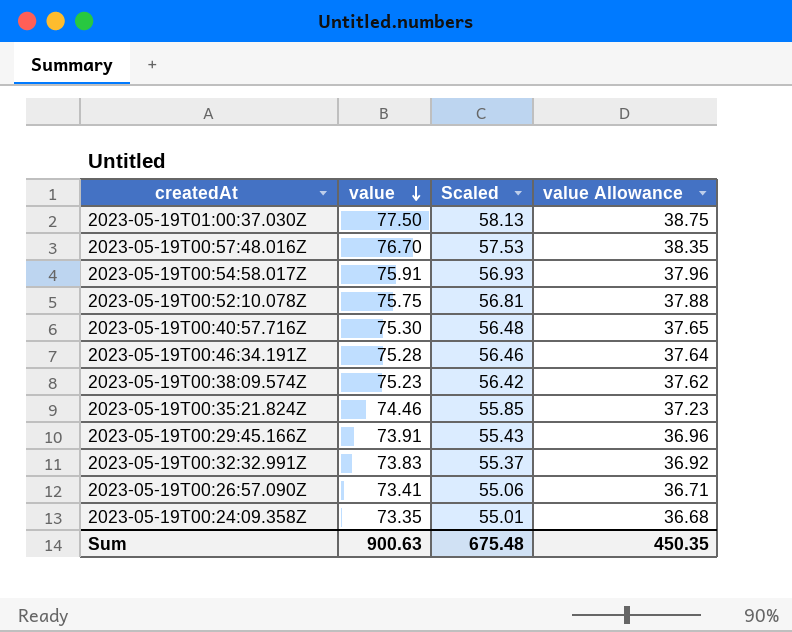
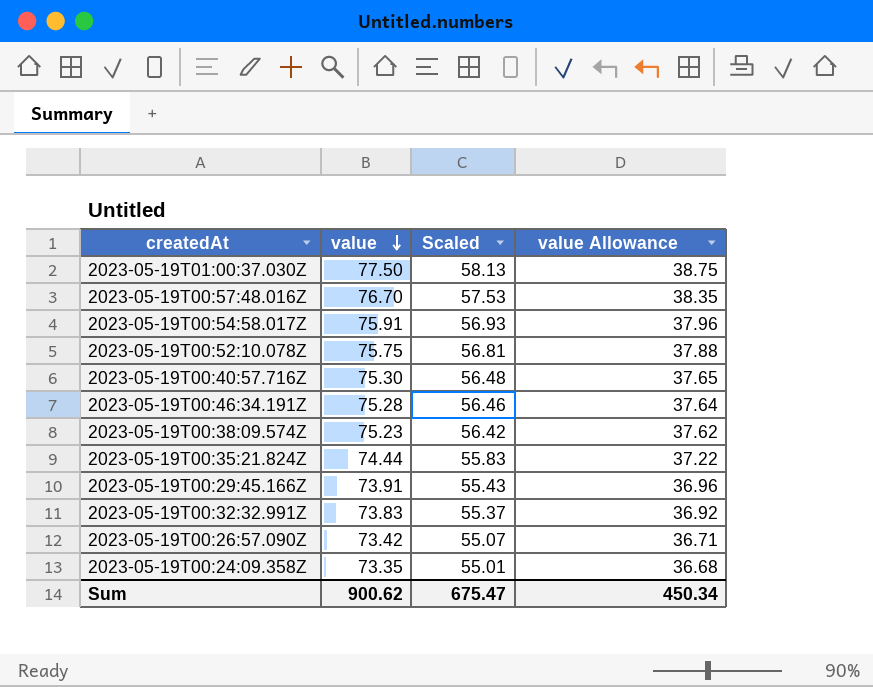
2023-05-19T00:35:21.824Z | value: 74.46 -> 74.44
2023-05-19T00:35:21.824Z | Scaled: 55.85 -> 55.83
2023-05-19T00:35:21.824Z | value Allowance: 37.23 -> 37.22
2023-05-19T00:26:57.090Z | value: 73.41 -> 73.42
2023-05-19T00:26:57.090Z | Scaled: 55.06 -> 55.07
Sum | value: 900.63 -> 900.62
Sum | Scaled: 675.48 -> 675.47
Sum | value Allowance: 450.35 -> 450.34

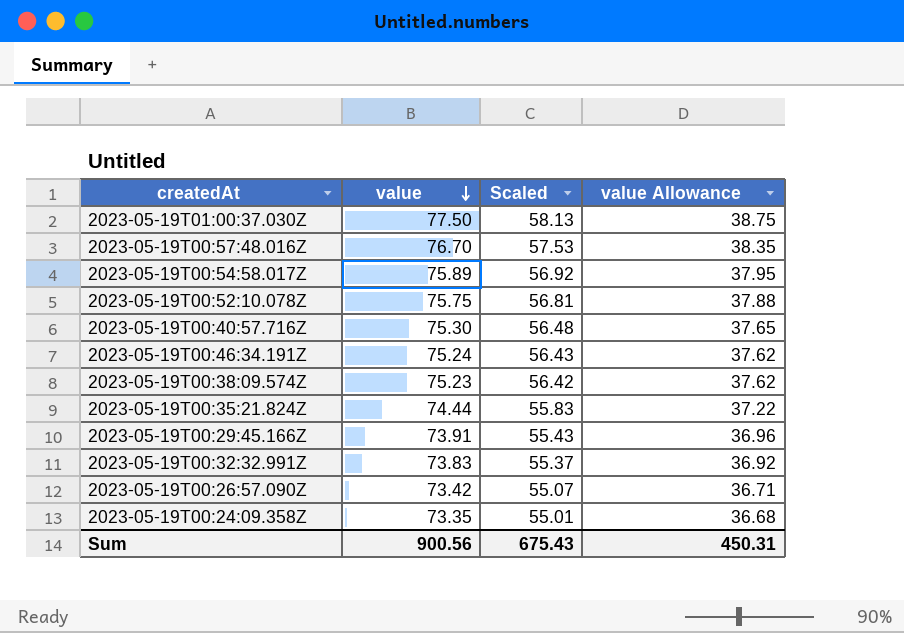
2023-05-19T00:54:58.017Z | value: 75.91 -> 75.89
2023-05-19T00:54:58.017Z | Scaled: 56.93 -> 56.92
2023-05-19T00:54:58.017Z | value Allowance: 37.96 -> 37.95
2023-05-19T00:46:34.191Z | value: 75.28 -> 75.24
2023-05-19T00:46:34.191Z | Scaled: 56.46 -> 56.43
2023-05-19T00:46:34.191Z | value Allowance: 37.64 -> 37.62
Sum | value: 900.62 -> 900.56
Sum | Scaled: 675.47 -> 675.43
Sum | value Allowance: 450.34 -> 450.31

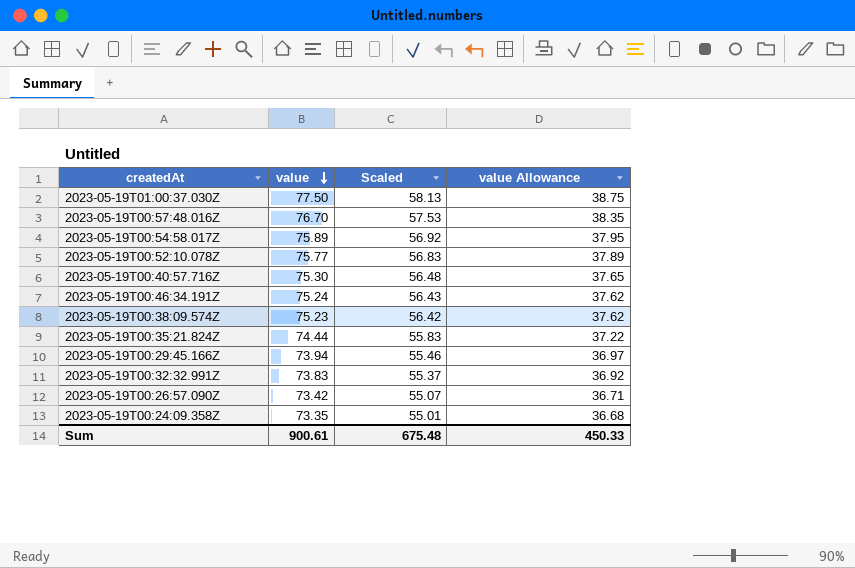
2023-05-19T00:52:10.078Z | value: 75.75 -> 75.77
2023-05-19T00:52:10.078Z | Scaled: 56.81 -> 56.83
2023-05-19T00:52:10.078Z | value Allowance: 37.88 -> 37.89
2023-05-19T00:29:45.166Z | value: 73.91 -> 73.94
2023-05-19T00:29:45.166Z | Scaled: 55.43 -> 55.46
2023-05-19T00:29:45.166Z | value Allowance: 36.96 -> 36.97
Sum | value: 900.56 -> 900.61
Sum | Scaled: 675.43 -> 675.48
Sum | value Allowance: 450.31 -> 450.33

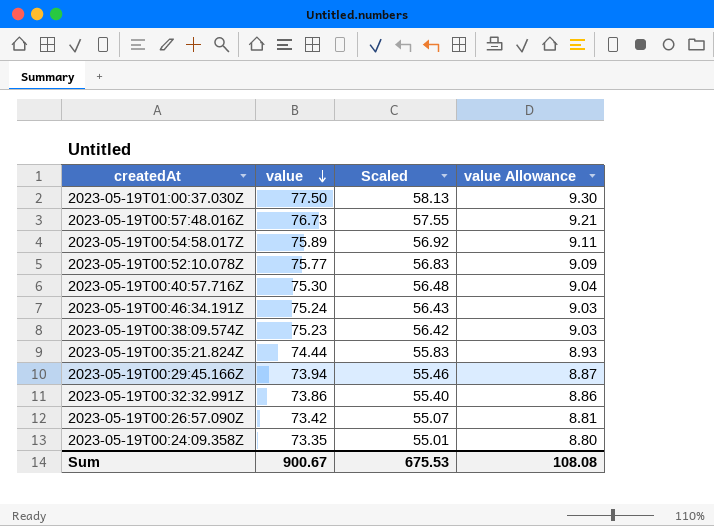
column value Allowance | formula: [value] * 0.5 -> [value] * 0.12
2023-05-19T00:57:48.016Z | value: 76.70 -> 76.73
2023-05-19T00:57:48.016Z | Scaled: 57.53 -> 57.55
2023-05-19T00:32:32.991Z | value: 73.83 -> 73.86
2023-05-19T00:32:32.991Z | Scaled: 55.37 -> 55.40
Sum | value: 900.61 -> 900.67
Sum | Scaled: 675.48 -> 675.53
Sum | value Allowance: 450.33 -> 108.08

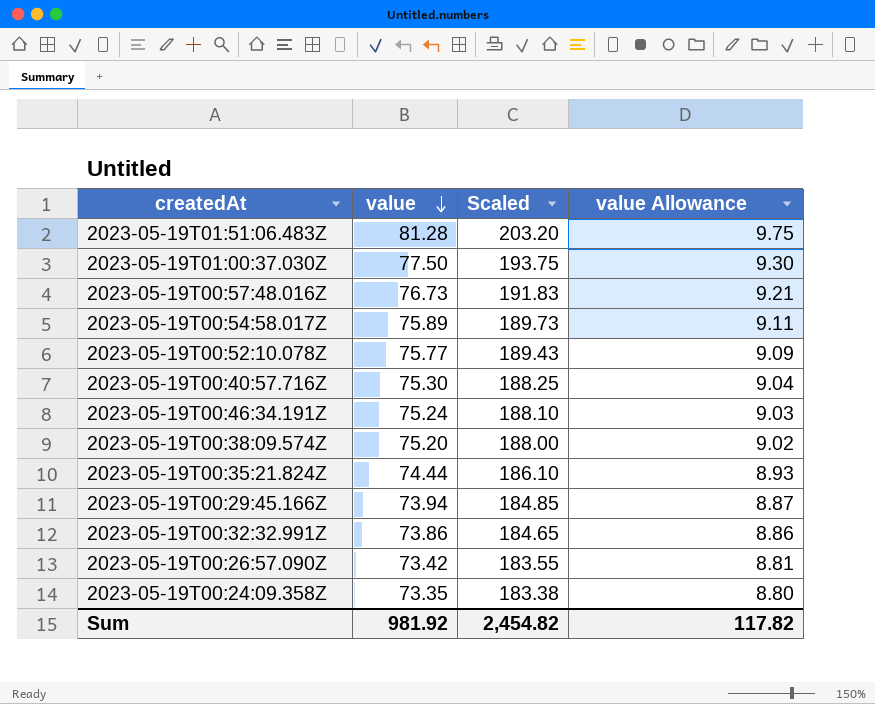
column Scaled | formula: [value] * 0.75 -> [value] * 2.5
row 2023-05-19T01:51:06.483Z: none -> 81.28 | 203.20 | 9.75
2023-05-19T00:38:09.574Z | value: 75.23 -> 75.20
2023-05-19T00:38:09.574Z | value Allowance: 9.03 -> 9.02
Sum | value: 900.67 -> 981.92
Sum | Scaled: 675.53 -> 2,454.82
Sum | value Allowance: 108.08 -> 117.82

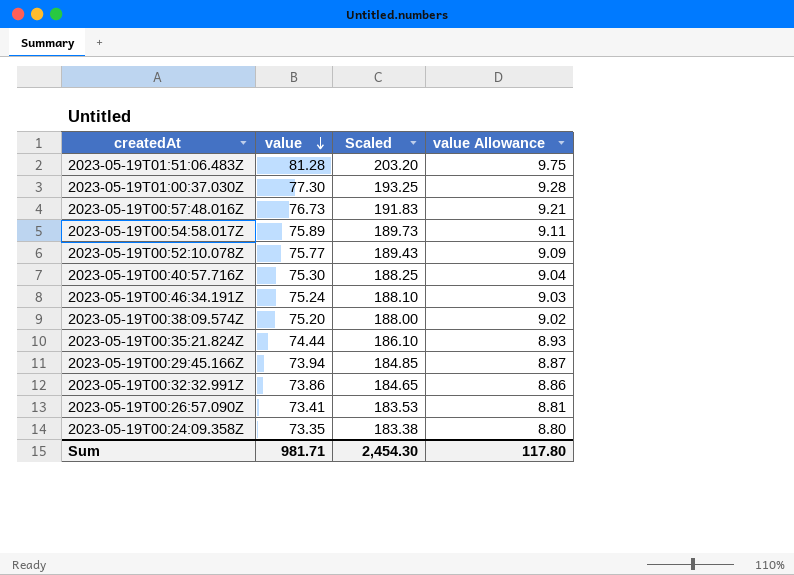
2023-05-19T01:00:37.030Z | value: 77.50 -> 77.30
2023-05-19T01:00:37.030Z | Scaled: 193.75 -> 193.25
2023-05-19T01:00:37.030Z | value Allowance: 9.30 -> 9.28
2023-05-19T00:26:57.090Z | value: 73.42 -> 73.41
2023-05-19T00:26:57.090Z | Scaled: 183.55 -> 183.53
Sum | value: 981.92 -> 981.71
Sum | Scaled: 2,454.82 -> 2,454.30
Sum | value Allowance: 117.82 -> 117.80

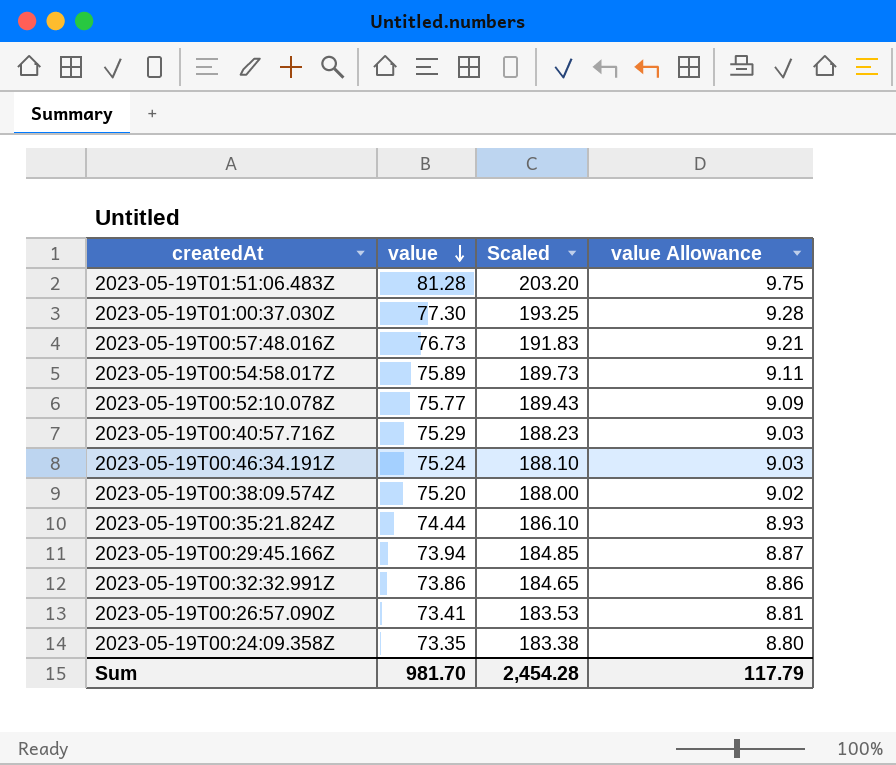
2023-05-19T00:40:57.716Z | value: 75.30 -> 75.29
2023-05-19T00:40:57.716Z | Scaled: 188.25 -> 188.23
2023-05-19T00:40:57.716Z | value Allowance: 9.04 -> 9.03
Sum | value: 981.71 -> 981.70
Sum | Scaled: 2,454.30 -> 2,454.28
Sum | value Allowance: 117.80 -> 117.79

